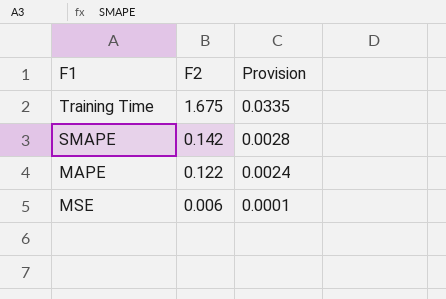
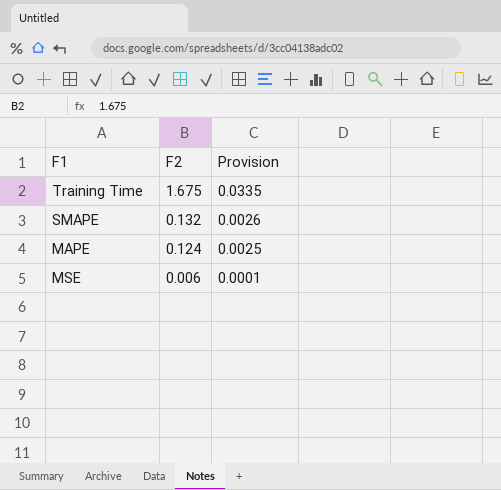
SMAPE | F2: 0.142 -> 0.132
SMAPE | Provision: 0.0028 -> 0.0026
MAPE | F2: 0.122 -> 0.124
MAPE | Provision: 0.0024 -> 0.0025

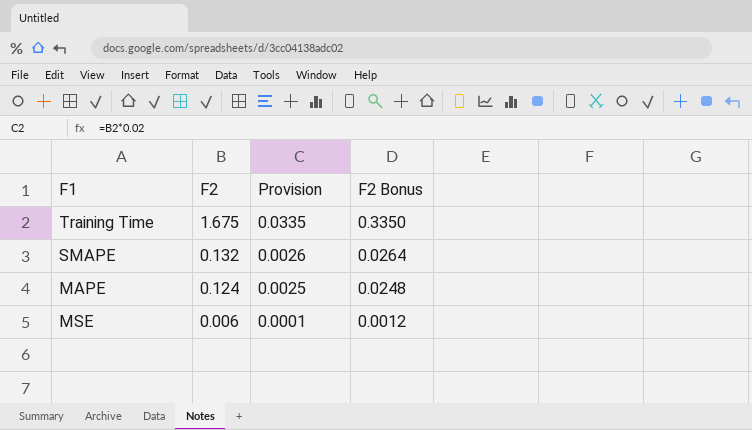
column F2 Bonus | formula: none -> [F2] * 0.2

